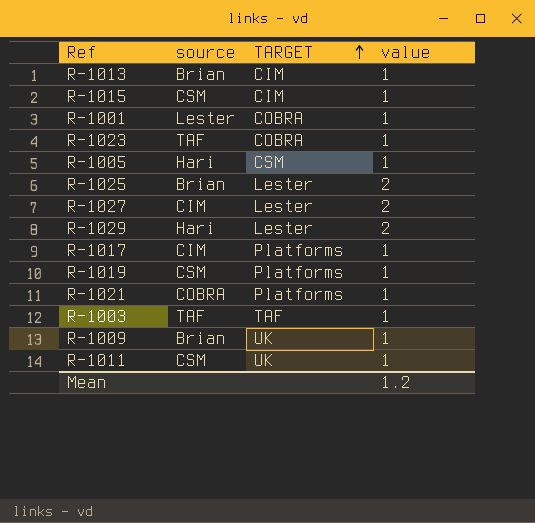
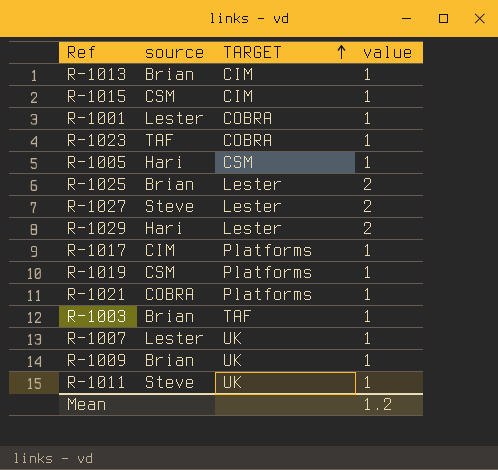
R-1027 | source: CIM -> Steve
R-1003 | source: TAF -> Brian
row R-1007: none -> Lester | UK | 1
R-1011 | source: CSM -> Steve

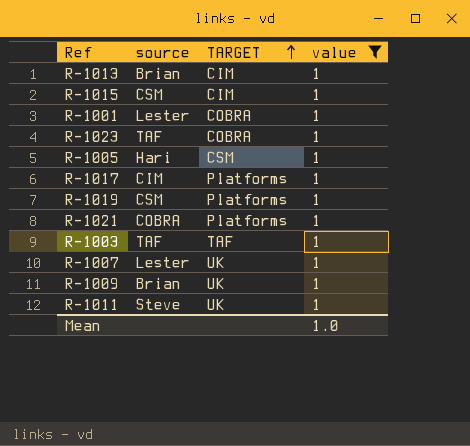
filter: none -> value = 1
R-1003 | source: Brian -> TAF
Mean | value: 1.2 -> 1.0

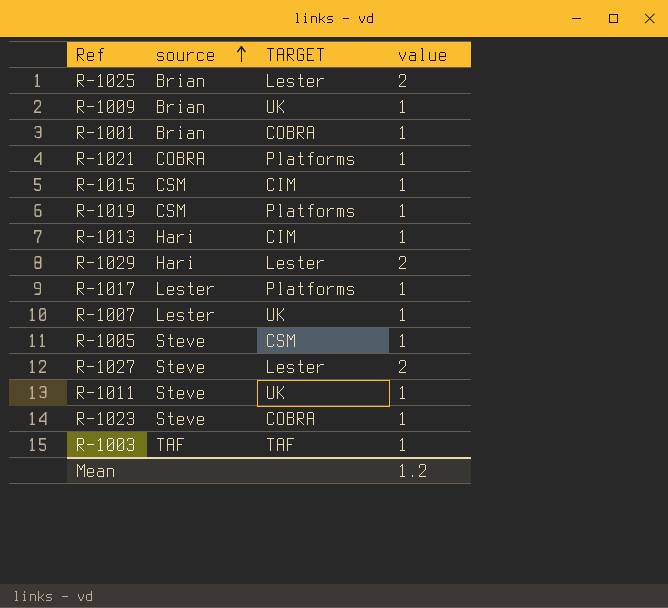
filter: value = 1 -> none
row order: TARGET ascending -> source ascending
R-1001 | source: Lester -> Brian
R-1013 | source: Brian -> Hari
R-1017 | source: CIM -> Lester
R-1005 | source: Hari -> Steve
R-1023 | source: TAF -> Steve
Mean | value: 1.0 -> 1.2

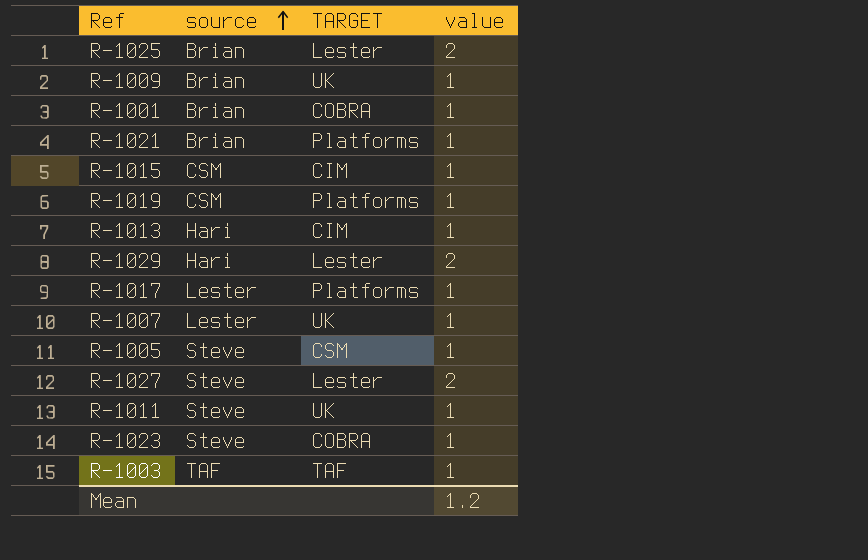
R-1021 | source: COBRA -> Brian

